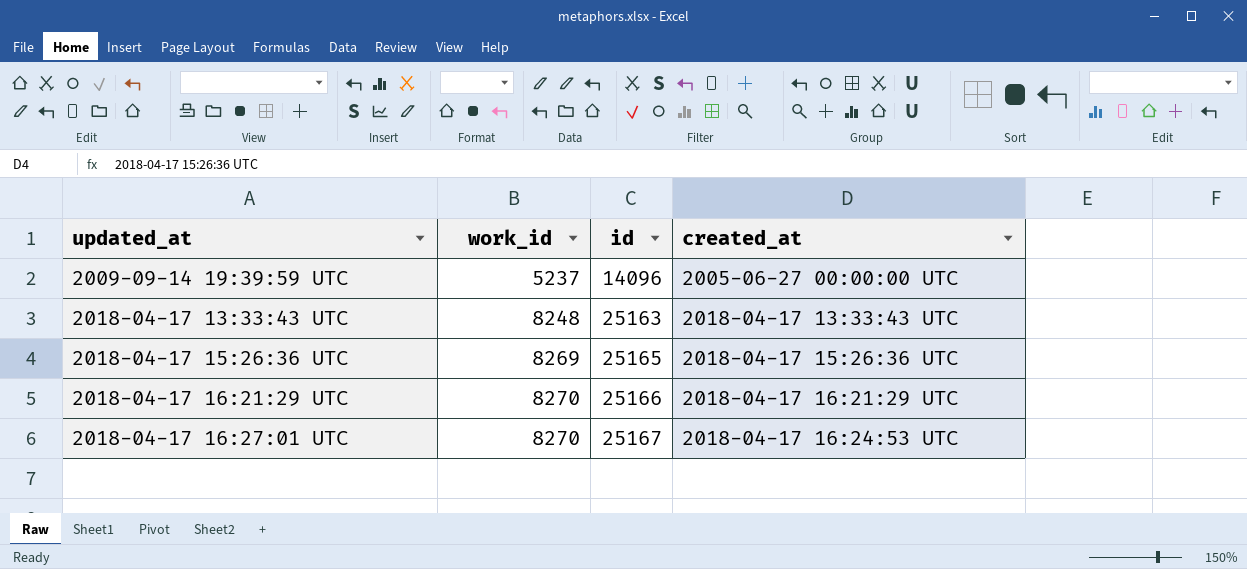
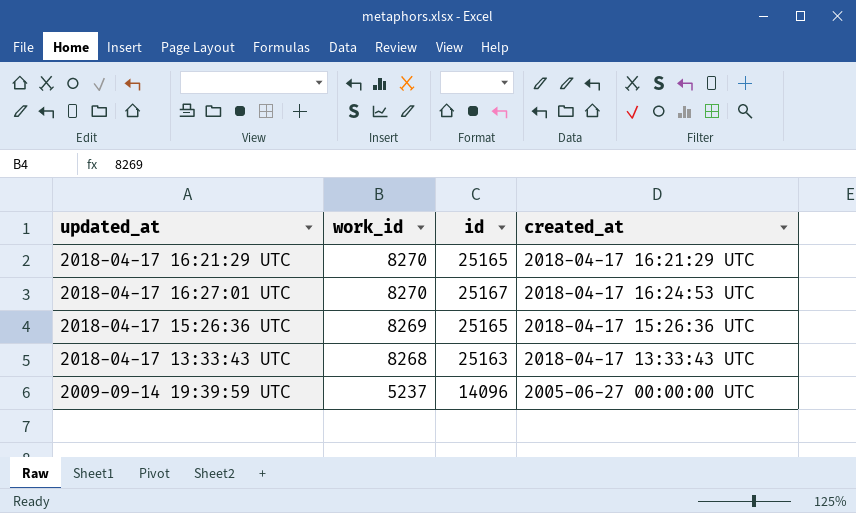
row order: updated_at ascending -> work_id descending
2018-04-17 16:21:29 UTC | id: 25166 -> 25165
2018-04-17 13:33:43 UTC | work_id: 8248 -> 8268

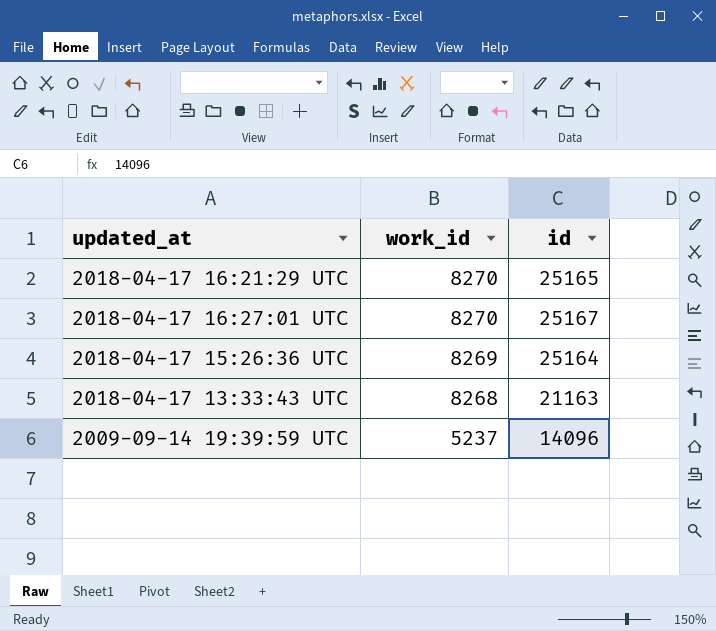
column created_at | position: 4 -> none
2018-04-17 15:26:36 UTC | id: 25165 -> 25164
2018-04-17 13:33:43 UTC | id: 25163 -> 21163

